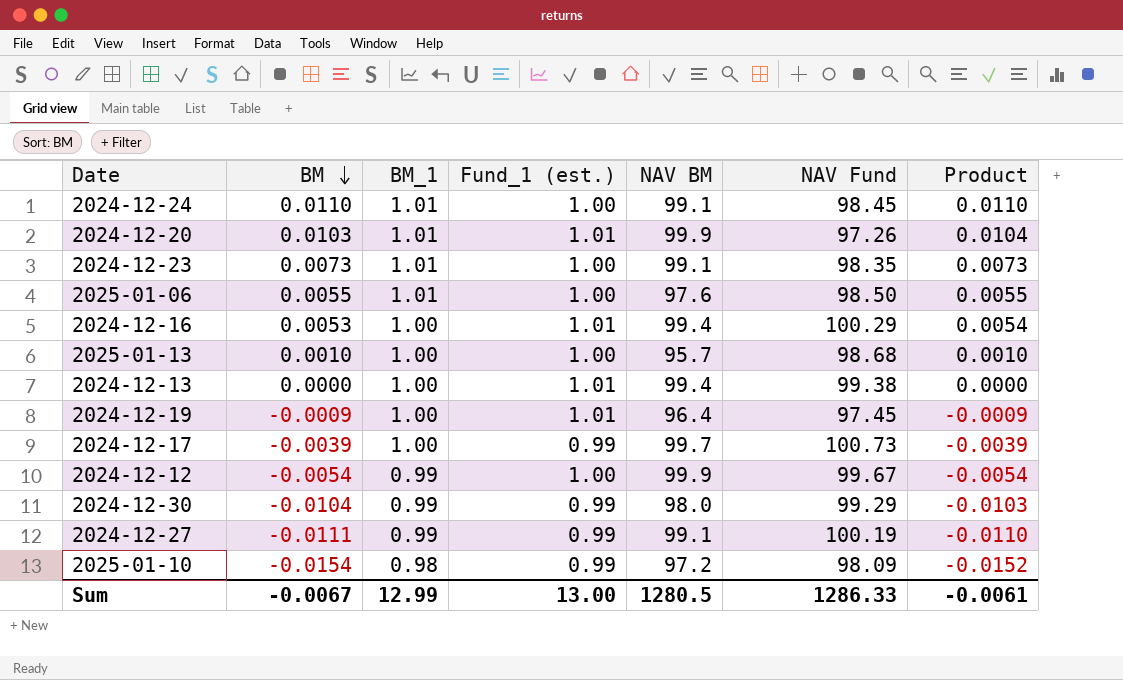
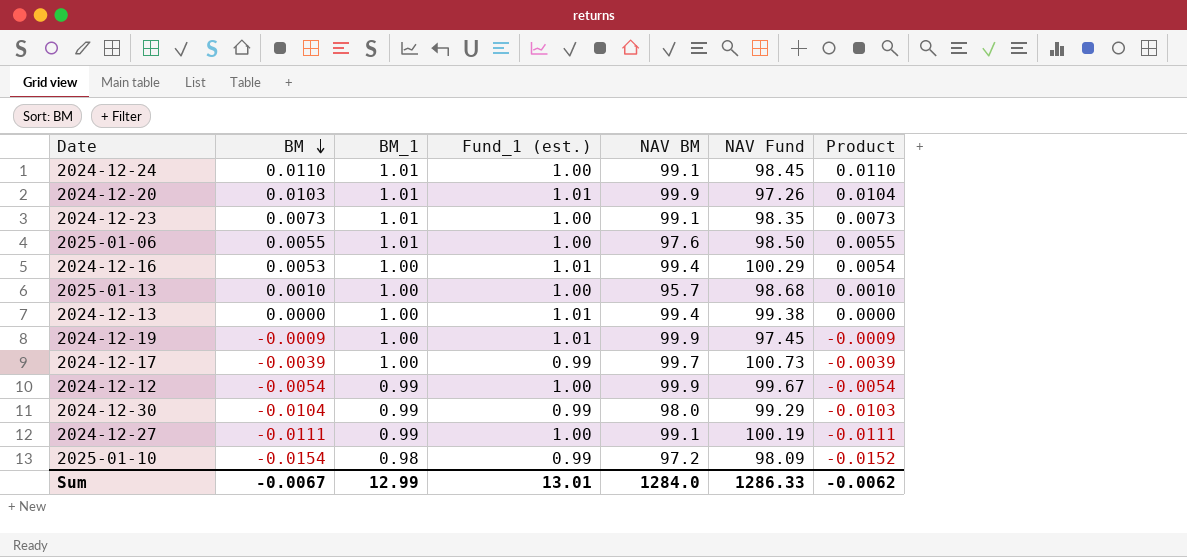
2024-12-19 | NAV BM: 96.4 -> 99.9
2024-12-27 | Fund_1 (est.): 0.99 -> 1.00
2024-12-27 | Product: -0.0110 -> -0.0111
Sum | Fund_1 (est.): 13.00 -> 13.01
Sum | NAV BM: 1280.5 -> 1284.0
Sum | Product: -0.0061 -> -0.0062

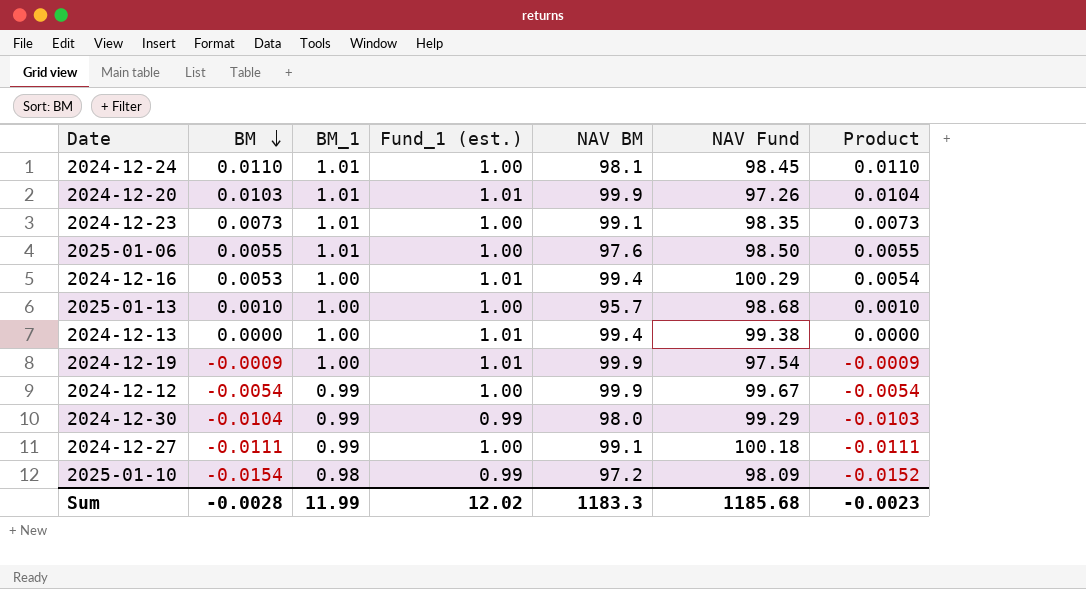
row 2024-12-17: -0.0039 | 1.00 | 0.99 | 99.7 | 100.73 | -0.0039 -> none
2024-12-24 | NAV BM: 99.1 -> 98.1
2024-12-19 | NAV Fund: 97.45 -> 97.54
2024-12-27 | NAV Fund: 100.19 -> 100.18
Sum | BM: -0.0067 -> -0.0028
Sum | BM_1: 12.99 -> 11.99
Sum | Fund_1 (est.): 13.01 -> 12.02
Sum | NAV BM: 1284.0 -> 1183.3
Sum | NAV Fund: 1286.33 -> 1185.68
Sum | Product: -0.0062 -> -0.0023

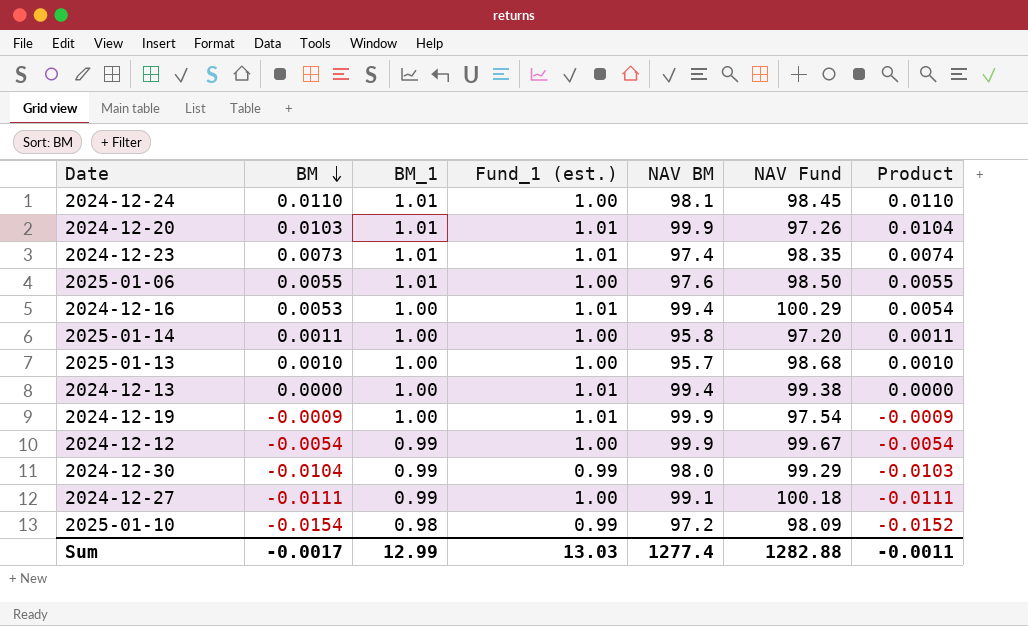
2024-12-23 | Fund_1 (est.): 1.00 -> 1.01
2024-12-23 | NAV BM: 99.1 -> 97.4
2024-12-23 | Product: 0.0073 -> 0.0074
row 2025-01-14: none -> 0.0011 | 1.00 | 1.00 | 95.8 | 97.20 | 0.0011
Sum | BM: -0.0028 -> -0.0017
Sum | BM_1: 11.99 -> 12.99
Sum | Fund_1 (est.): 12.02 -> 13.03
Sum | NAV BM: 1183.3 -> 1277.4
Sum | NAV Fund: 1185.68 -> 1282.88
Sum | Product: -0.0023 -> -0.0011

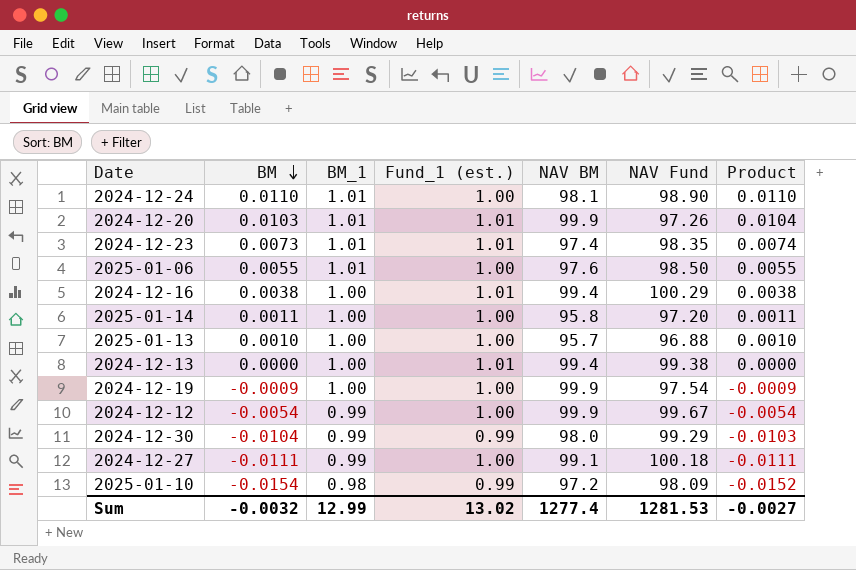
2024-12-24 | NAV Fund: 98.45 -> 98.90
2024-12-16 | BM: 0.0053 -> 0.0038
2024-12-16 | Product: 0.0054 -> 0.0038
2025-01-13 | NAV Fund: 98.68 -> 96.88
2024-12-19 | Fund_1 (est.): 1.01 -> 1.00
Sum | BM: -0.0017 -> -0.0032
Sum | Fund_1 (est.): 13.03 -> 13.02
Sum | NAV Fund: 1282.88 -> 1281.53
Sum | Product: -0.0011 -> -0.0027

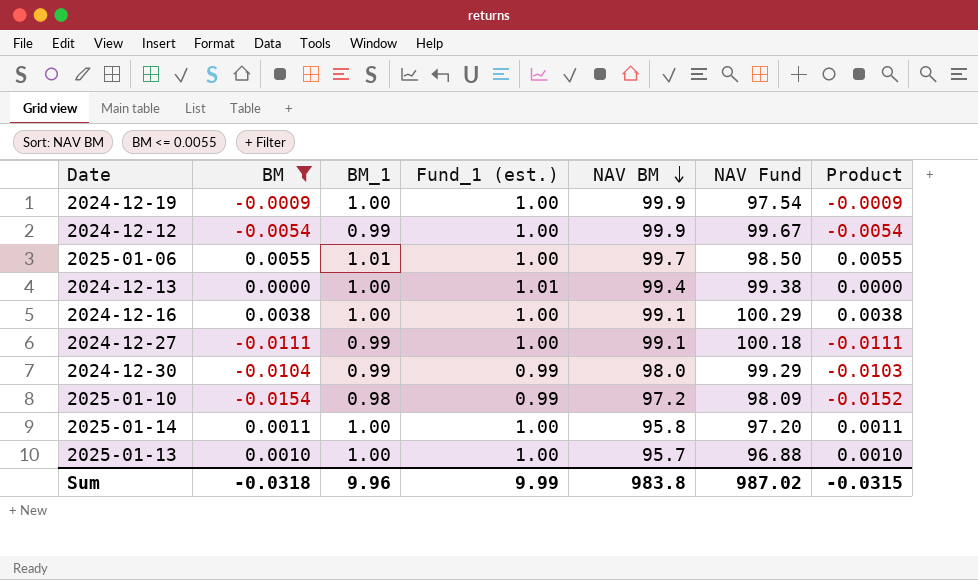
filter: none -> BM <= 0.0055
row order: BM descending -> NAV BM descending
2025-01-06 | NAV BM: 97.6 -> 99.7
2024-12-16 | Fund_1 (est.): 1.01 -> 1.00
2024-12-16 | NAV BM: 99.4 -> 99.1
Sum | BM: -0.0032 -> -0.0318
Sum | BM_1: 12.99 -> 9.96
Sum | Fund_1 (est.): 13.02 -> 9.99
Sum | NAV BM: 1277.4 -> 983.8
Sum | NAV Fund: 1281.53 -> 987.02
Sum | Product: -0.0027 -> -0.0315

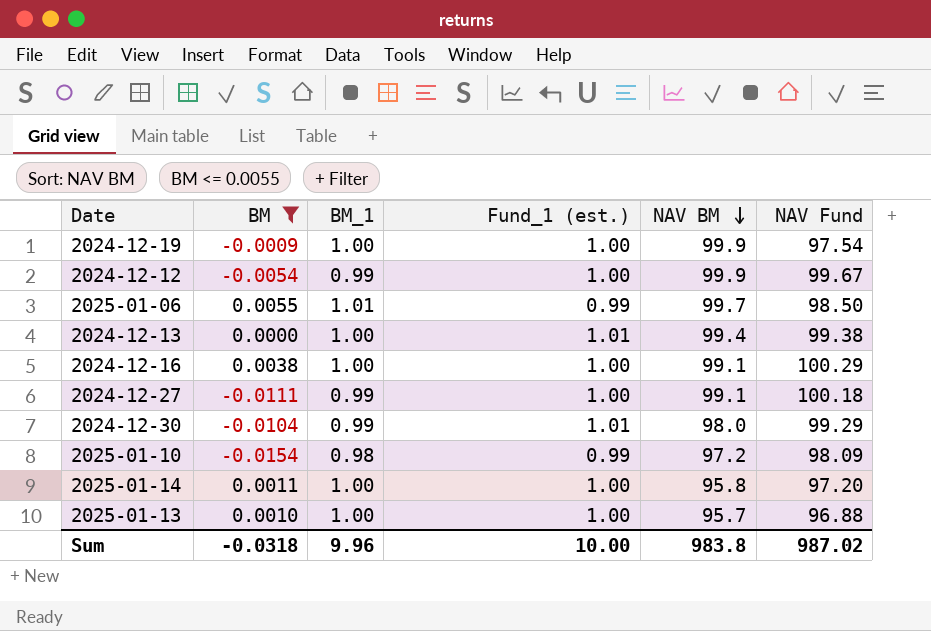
column Product | formula: [BM] * [Fund_1 (est.)] -> none
2025-01-06 | Fund_1 (est.): 1.00 -> 0.99
2024-12-30 | Fund_1 (est.): 0.99 -> 1.01
Sum | Fund_1 (est.): 9.99 -> 10.00

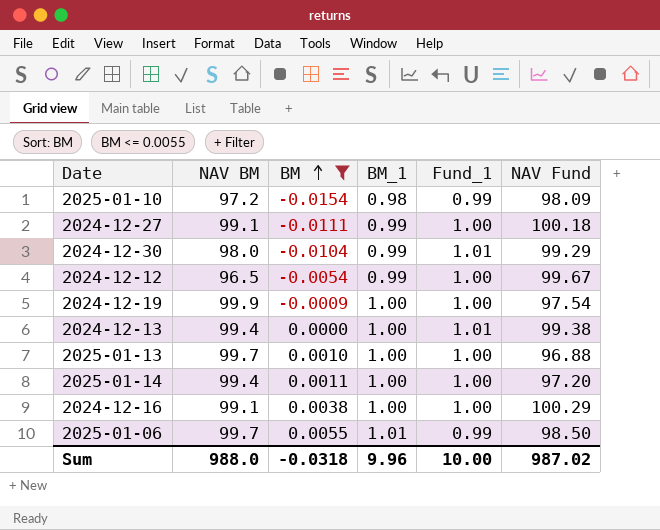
row order: NAV BM descending -> BM ascending
column NAV BM | position: 5 -> 2
column name: Fund_1 (est.) -> Fund_1
2024-12-12 | NAV BM: 99.9 -> 96.5
2025-01-13 | NAV BM: 95.7 -> 99.7
2025-01-14 | NAV BM: 95.8 -> 99.4
Sum | NAV BM: 983.8 -> 988.0

